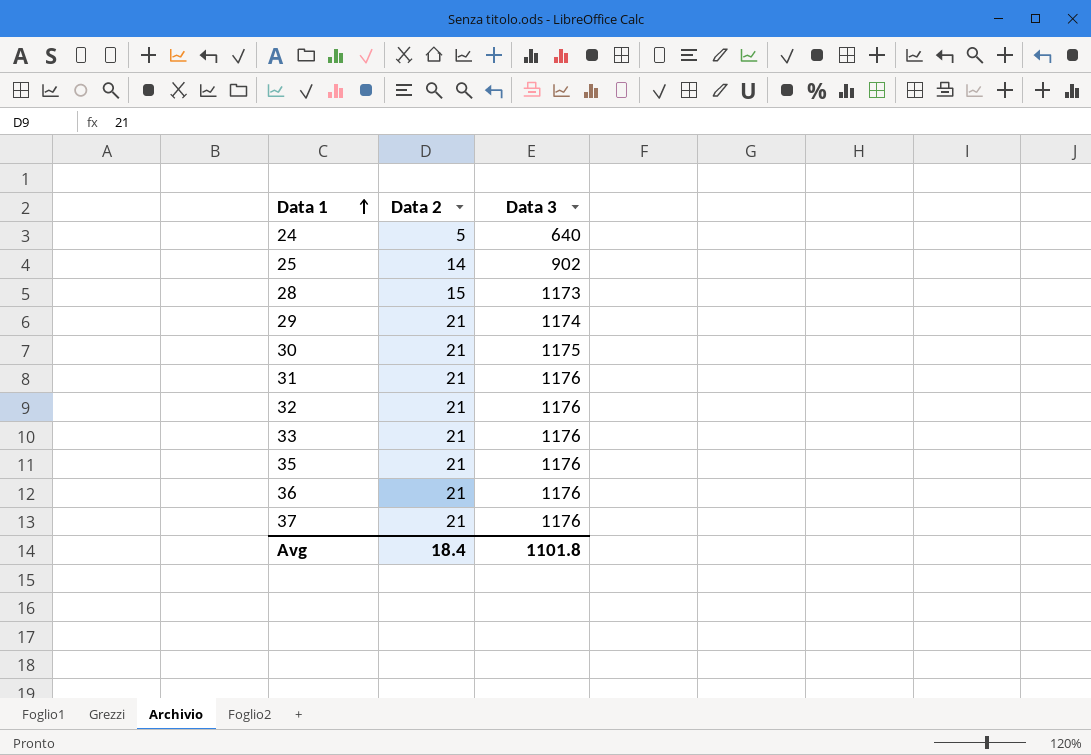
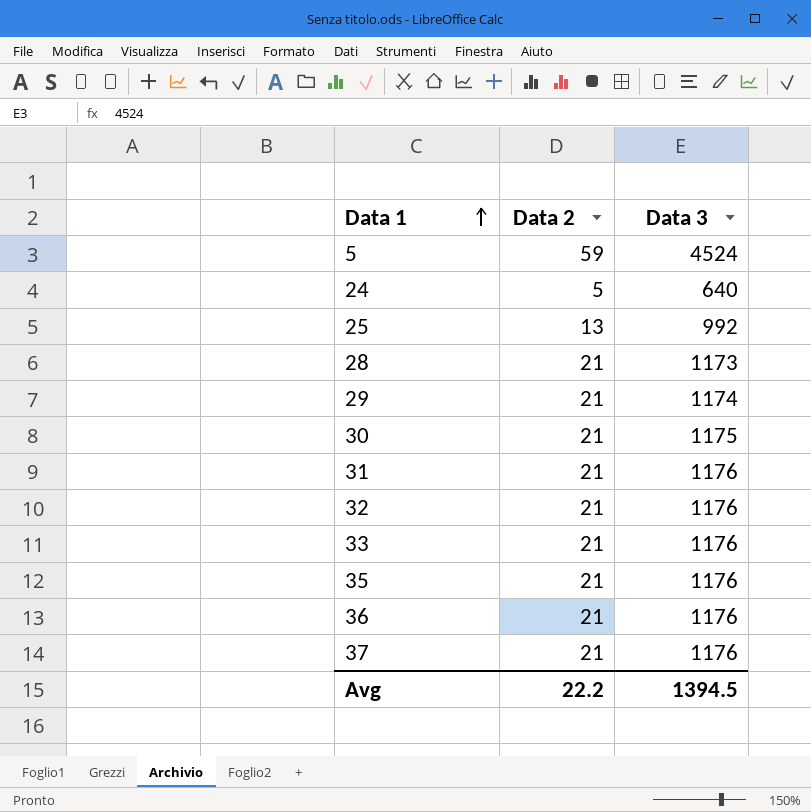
row 5: none -> 59 | 4524
25 | Data 2: 14 -> 13
25 | Data 3: 902 -> 992
28 | Data 2: 15 -> 21
Avg | Data 2: 18.4 -> 22.2
Avg | Data 3: 1101.8 -> 1394.5

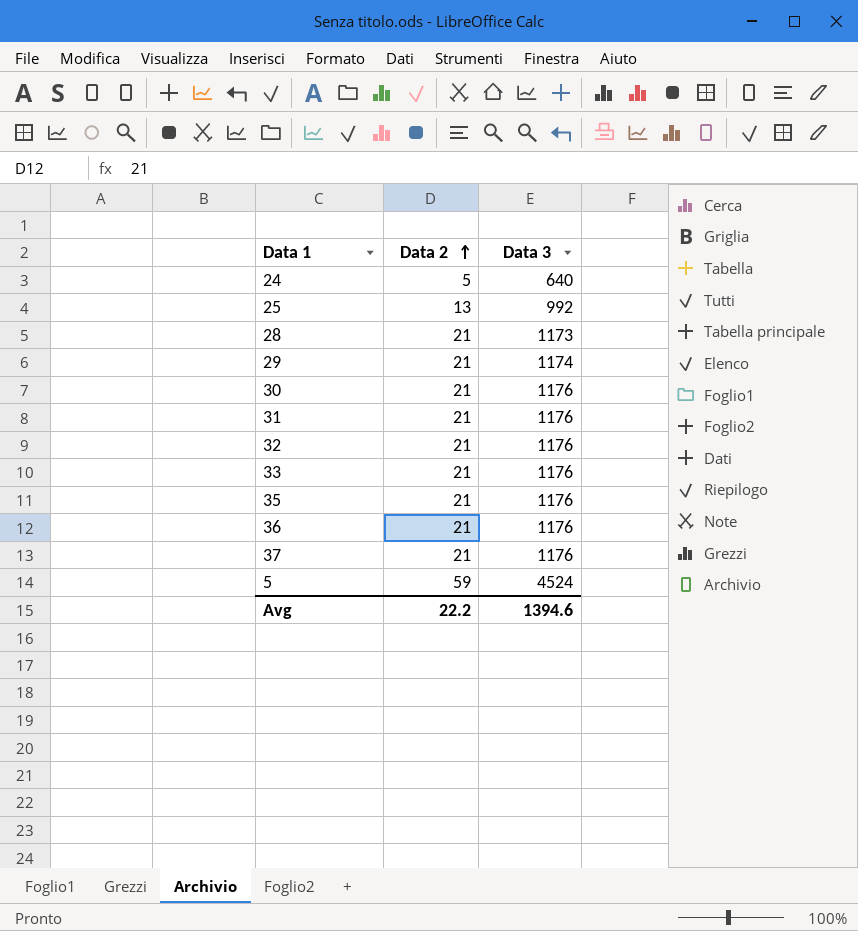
row order: Data 1 ascending -> Data 2 ascending
30 | Data 3: 1175 -> 1176
Avg | Data 3: 1394.5 -> 1394.6

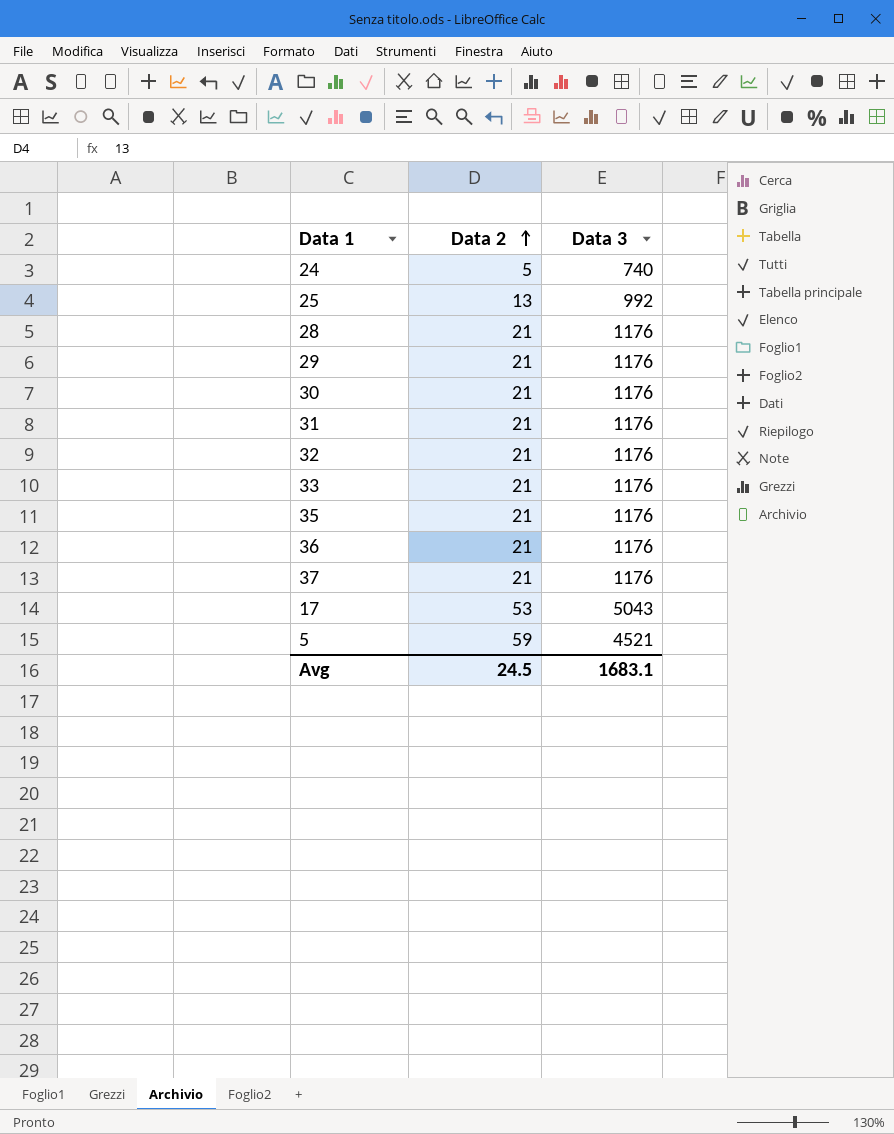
24 | Data 3: 640 -> 740
28 | Data 3: 1173 -> 1176
29 | Data 3: 1174 -> 1176
row 17: none -> 53 | 5043
5 | Data 3: 4524 -> 4521
Avg | Data 2: 22.2 -> 24.5
Avg | Data 3: 1394.6 -> 1683.1

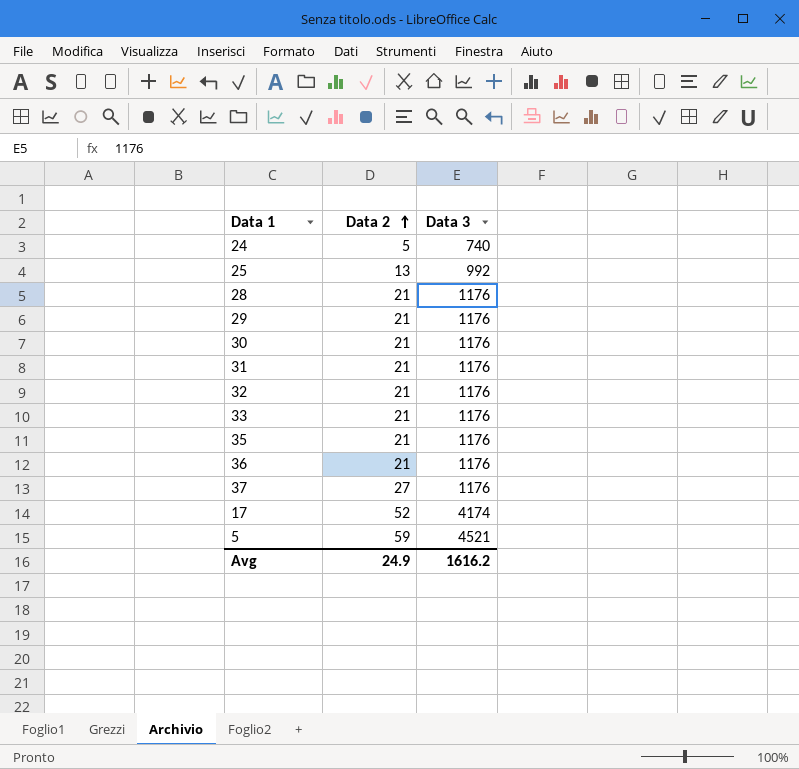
37 | Data 2: 21 -> 27
17 | Data 2: 53 -> 52
17 | Data 3: 5043 -> 4174
Avg | Data 2: 24.5 -> 24.9
Avg | Data 3: 1683.1 -> 1616.2

